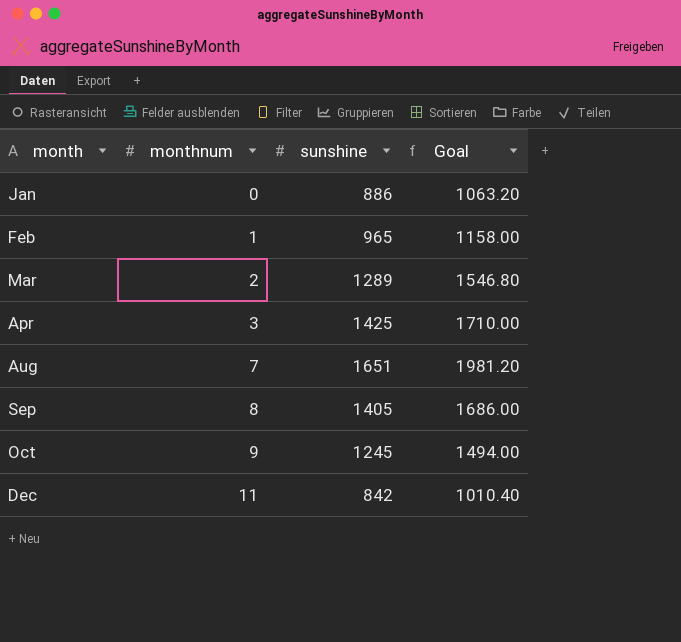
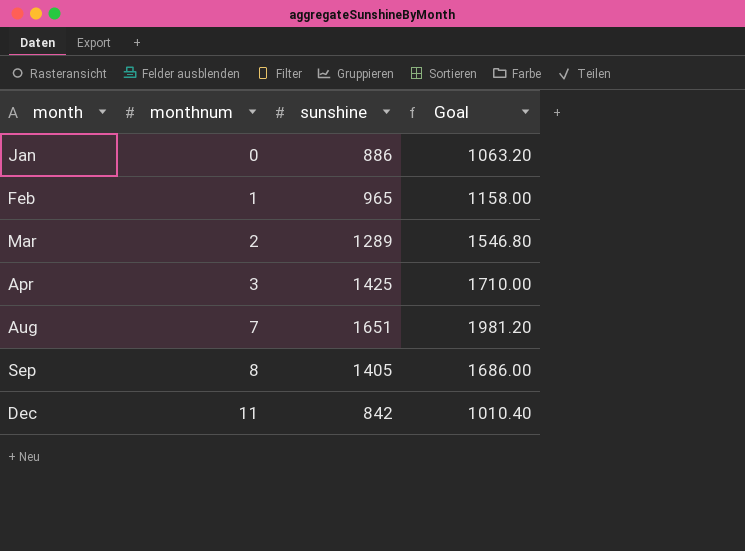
row Oct: 9 | 1245 | 1494.00 -> none

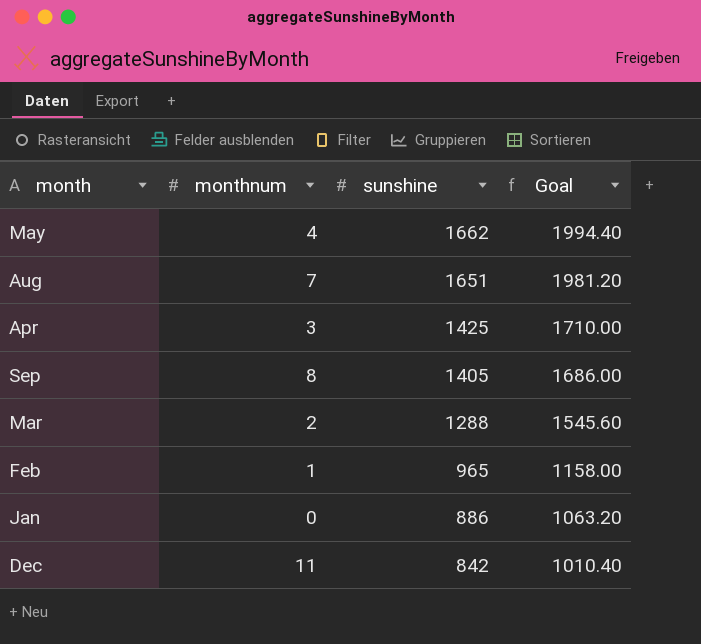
row order: month ascending -> sunshine descending
row May: none -> 4 | 1662 | 1994.40
Mar | sunshine: 1289 -> 1288
Mar | Goal: 1546.80 -> 1545.60

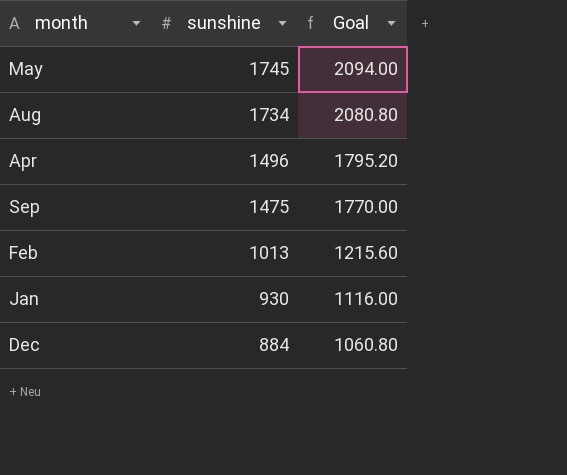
column monthnum | position: 2 -> none
row Mar: 2 | 1288 | 1545.60 -> none
May | sunshine: 1662 -> 1745
May | Goal: 1994.40 -> 2094.00
Aug | sunshine: 1651 -> 1734
Aug | Goal: 1981.20 -> 2080.80
Apr | sunshine: 1425 -> 1496
Apr | Goal: 1710.00 -> 1795.20
Sep | sunshine: 1405 -> 1475
Sep | Goal: 1686.00 -> 1770.00
Feb | sunshine: 965 -> 1013
Feb | Goal: 1158.00 -> 1215.60
Jan | sunshine: 886 -> 930
Jan | Goal: 1063.20 -> 1116.00
Dec | sunshine: 842 -> 884
Dec | Goal: 1010.40 -> 1060.80

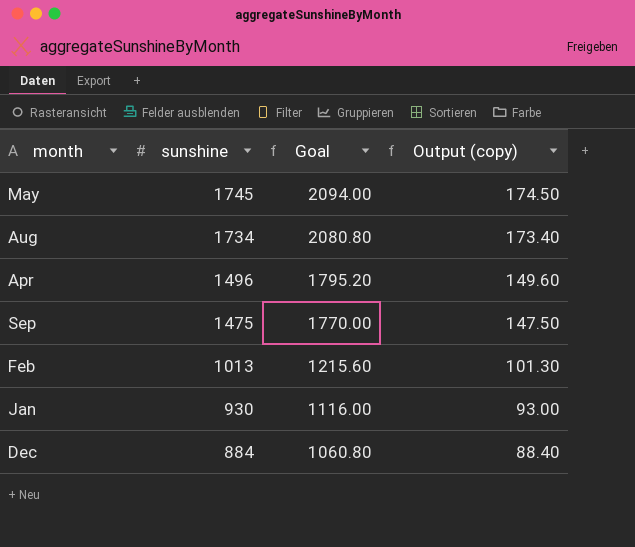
column Output (copy) | formula: none -> [sunshine] * 0.1

